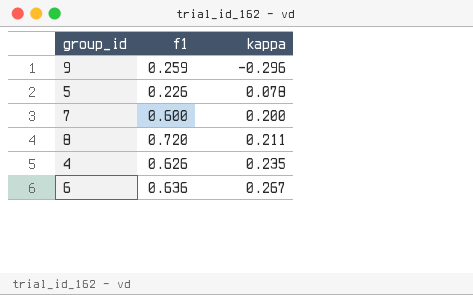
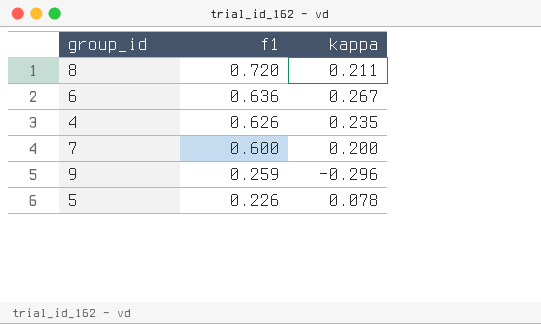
row order: kappa ascending -> f1 descending

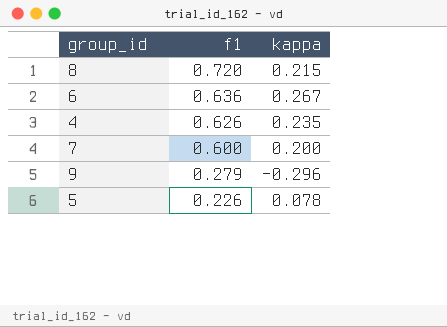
8 | kappa: 0.211 -> 0.215
9 | f1: 0.259 -> 0.279

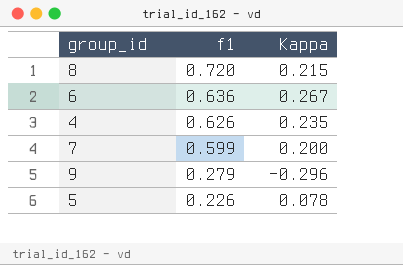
column name: kappa -> Kappa
7 | f1: 0.600 -> 0.599

